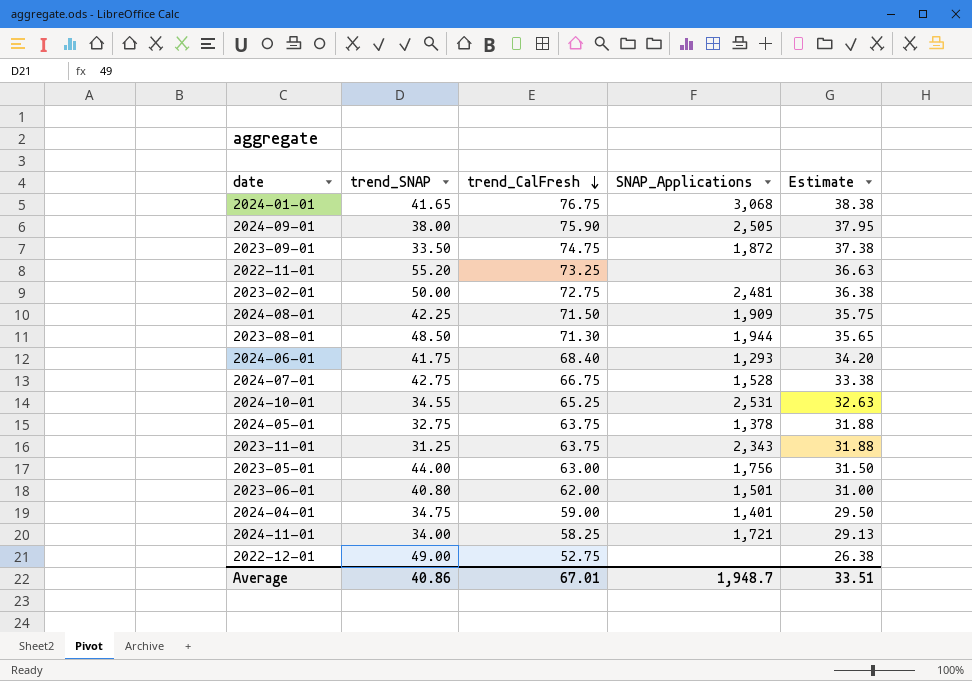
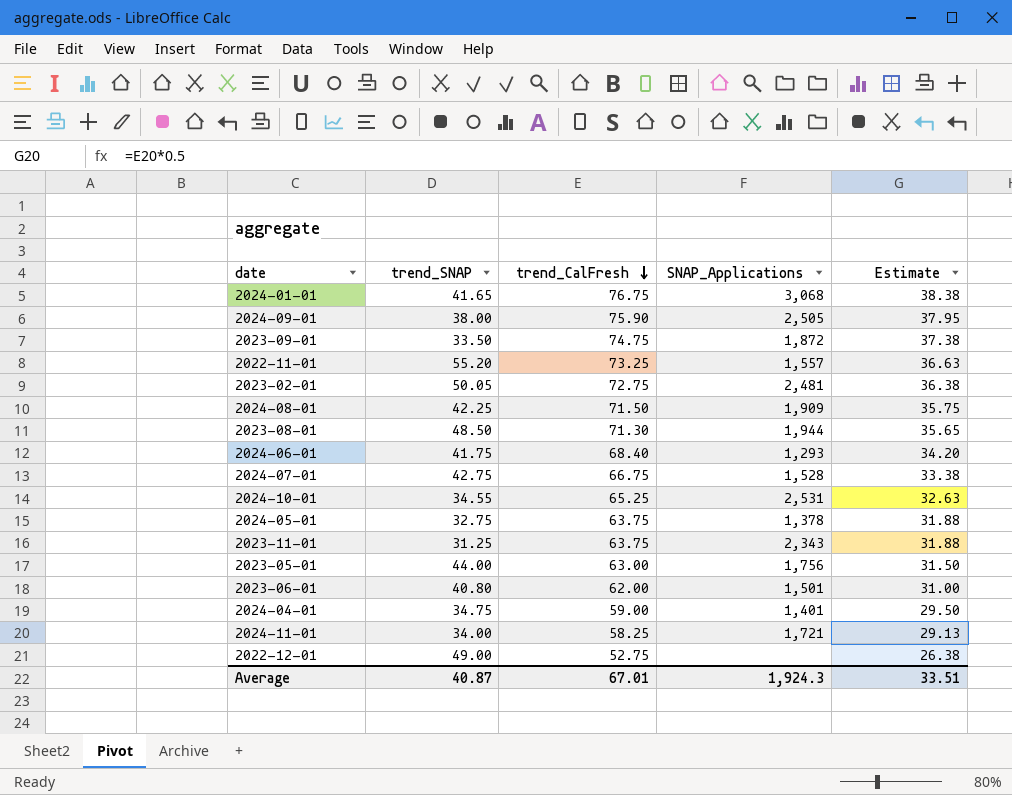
2022-11-01 | SNAP_Applications: none -> 1,557
2023-02-01 | trend_SNAP: 50.00 -> 50.05
Average | trend_SNAP: 40.86 -> 40.87
Average | SNAP_Applications: 1,948.7 -> 1,924.3

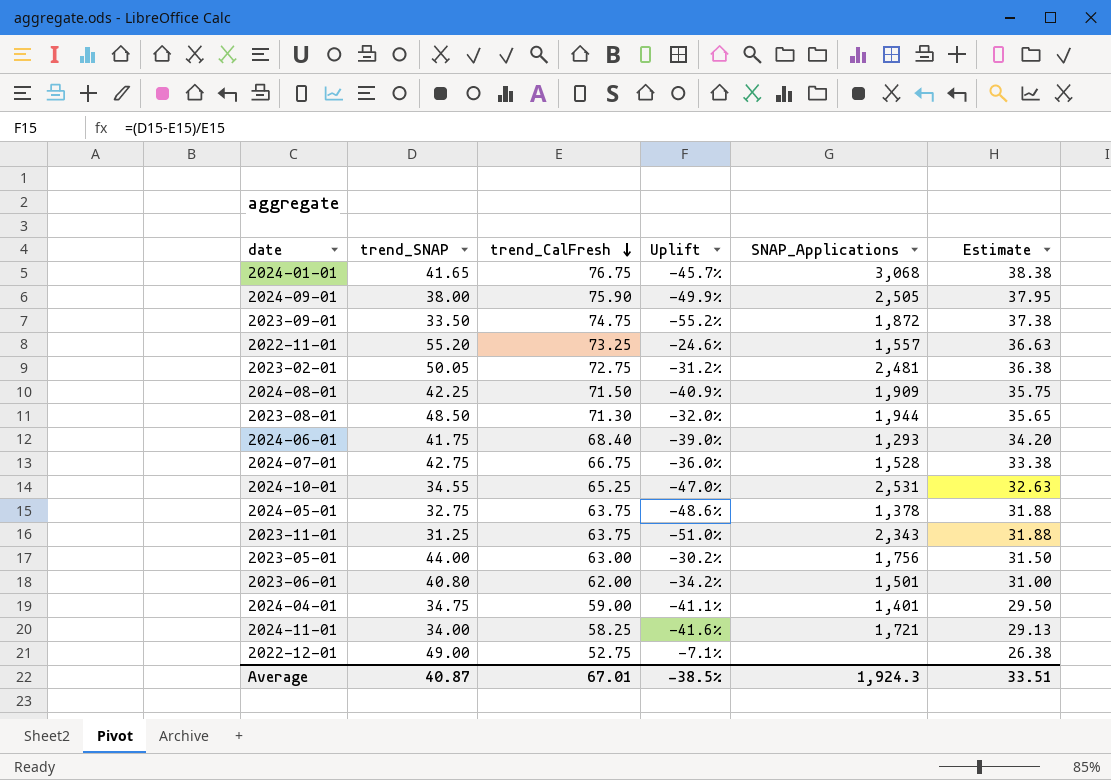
column Uplift | formula: none -> ([trend_SNAP] - [trend_CalFresh]) / [trend_CalFresh]

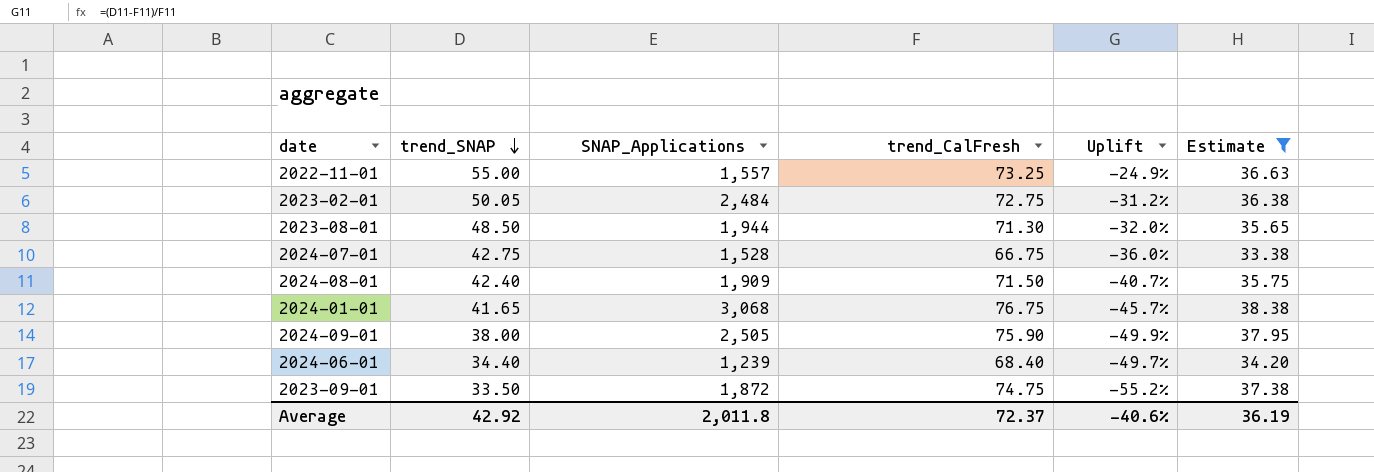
filter: none -> Estimate >= 33.38
row order: trend_CalFresh descending -> trend_SNAP descending
column SNAP_Applications | position: 5 -> 3
2022-11-01 | trend_SNAP: 55.20 -> 55.00
2022-11-01 | Uplift: -24.6% -> -24.9%
2023-02-01 | SNAP_Applications: 2,481 -> 2,484
2024-08-01 | trend_SNAP: 42.25 -> 42.40
2024-08-01 | Uplift: -40.9% -> -40.7%
2024-06-01 | trend_SNAP: 41.75 -> 34.40
2024-06-01 | SNAP_Applications: 1,293 -> 1,239
2024-06-01 | Uplift: -39.0% -> -49.7%
Average | trend_SNAP: 40.87 -> 42.92
Average | SNAP_Applications: 1,924.3 -> 2,011.8
Average | trend_CalFresh: 67.01 -> 72.37
Average | Uplift: -38.5% -> -40.6%
Average | Estimate: 33.51 -> 36.19

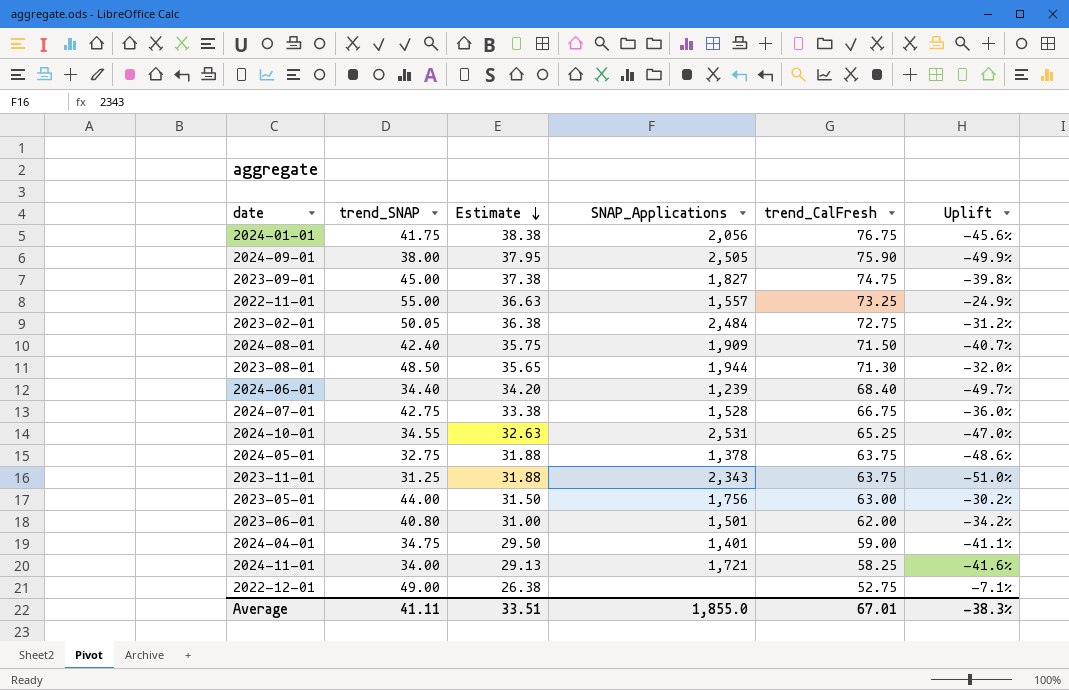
filter: Estimate >= 33.38 -> none
row order: trend_SNAP descending -> Estimate descending
column Estimate | position: 6 -> 3
2024-01-01 | trend_SNAP: 41.65 -> 41.75
2024-01-01 | SNAP_Applications: 3,068 -> 2,056
2024-01-01 | Uplift: -45.7% -> -45.6%
2023-09-01 | trend_SNAP: 33.50 -> 45.00
2023-09-01 | SNAP_Applications: 1,872 -> 1,827
2023-09-01 | Uplift: -55.2% -> -39.8%
Average | trend_SNAP: 42.92 -> 41.11
Average | Estimate: 36.19 -> 33.51
Average | SNAP_Applications: 2,011.8 -> 1,855.0
Average | trend_CalFresh: 72.37 -> 67.01
Average | Uplift: -40.6% -> -38.3%

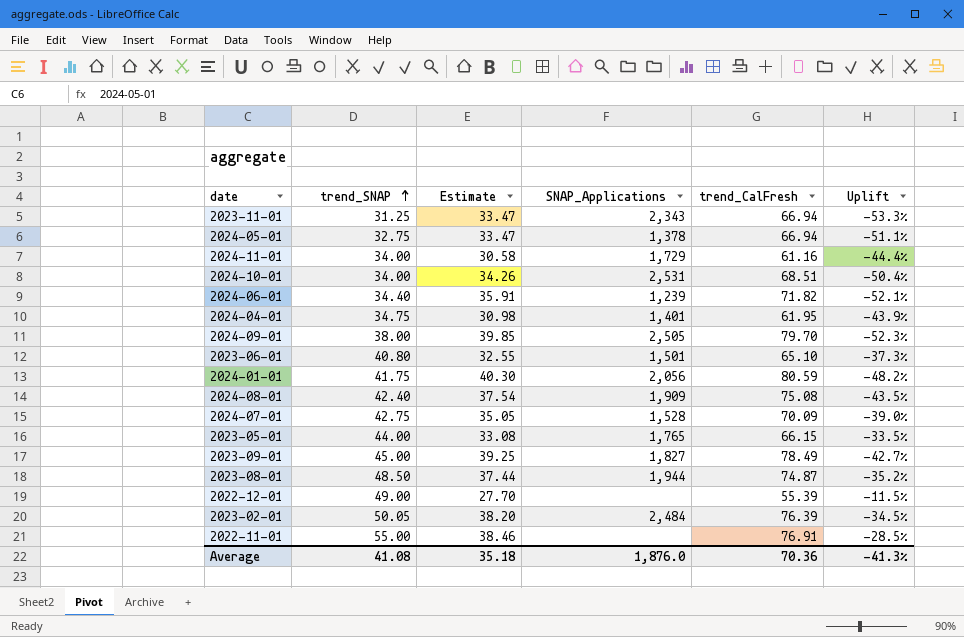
row order: Estimate descending -> trend_SNAP ascending
2023-11-01 | Estimate: 31.88 -> 33.47
2023-11-01 | trend_CalFresh: 63.75 -> 66.94
2023-11-01 | Uplift: -51.0% -> -53.3%
2024-05-01 | Estimate: 31.88 -> 33.47
2024-05-01 | trend_CalFresh: 63.75 -> 66.94
2024-05-01 | Uplift: -48.6% -> -51.1%
2024-11-01 | Estimate: 29.13 -> 30.58
2024-11-01 | SNAP_Applications: 1,721 -> 1,729
2024-11-01 | trend_CalFresh: 58.25 -> 61.16
2024-11-01 | Uplift: -41.6% -> -44.4%
2024-10-01 | trend_SNAP: 34.55 -> 34.00
2024-10-01 | Estimate: 32.63 -> 34.26
2024-10-01 | trend_CalFresh: 65.25 -> 68.51
2024-10-01 | Uplift: -47.0% -> -50.4%
2024-06-01 | Estimate: 34.20 -> 35.91
2024-06-01 | trend_CalFresh: 68.40 -> 71.82
2024-06-01 | Uplift: -49.7% -> -52.1%
2024-04-01 | Estimate: 29.50 -> 30.98
2024-04-01 | trend_CalFresh: 59.00 -> 61.95
2024-04-01 | Uplift: -41.1% -> -43.9%
2024-09-01 | Estimate: 37.95 -> 39.85
2024-09-01 | trend_CalFresh: 75.90 -> 79.70
2024-09-01 | Uplift: -49.9% -> -52.3%
2023-06-01 | Estimate: 31.00 -> 32.55
2023-06-01 | trend_CalFresh: 62.00 -> 65.10
2023-06-01 | Uplift: -34.2% -> -37.3%
2024-01-01 | Estimate: 38.38 -> 40.30
2024-01-01 | trend_CalFresh: 76.75 -> 80.59
2024-01-01 | Uplift: -45.6% -> -48.2%
2024-08-01 | Estimate: 35.75 -> 37.54
2024-08-01 | trend_CalFresh: 71.50 -> 75.08
2024-08-01 | Uplift: -40.7% -> -43.5%
2024-07-01 | Estimate: 33.38 -> 35.05
2024-07-01 | trend_CalFresh: 66.75 -> 70.09
2024-07-01 | Uplift: -36.0% -> -39.0%
2023-05-01 | Estimate: 31.50 -> 33.08
2023-05-01 | SNAP_Applications: 1,756 -> 1,765
2023-05-01 | trend_CalFresh: 63.00 -> 66.15
2023-05-01 | Uplift: -30.2% -> -33.5%
2023-09-01 | Estimate: 37.38 -> 39.25
2023-09-01 | trend_CalFresh: 74.75 -> 78.49
2023-09-01 | Uplift: -39.8% -> -42.7%
2023-08-01 | Estimate: 35.65 -> 37.44
2023-08-01 | trend_CalFresh: 71.30 -> 74.87
2023-08-01 | Uplift: -32.0% -> -35.2%
2022-12-01 | Estimate: 26.38 -> 27.70
2022-12-01 | trend_CalFresh: 52.75 -> 55.39
2022-12-01 | Uplift: -7.1% -> -11.5%
2023-02-01 | Estimate: 36.38 -> 38.20
2023-02-01 | trend_CalFresh: 72.75 -> 76.39
2023-02-01 | Uplift: -31.2% -> -34.5%
2022-11-01 | Estimate: 36.63 -> 38.46
2022-11-01 | SNAP_Applications: 1,557 -> none
2022-11-01 | trend_CalFresh: 73.25 -> 76.91
2022-11-01 | Uplift: -24.9% -> -28.5%
Average | trend_SNAP: 41.11 -> 41.08
Average | Estimate: 33.51 -> 35.18
Average | SNAP_Applications: 1,855.0 -> 1,876.0
Average | trend_CalFresh: 67.01 -> 70.36
Average | Uplift: -38.3% -> -41.3%

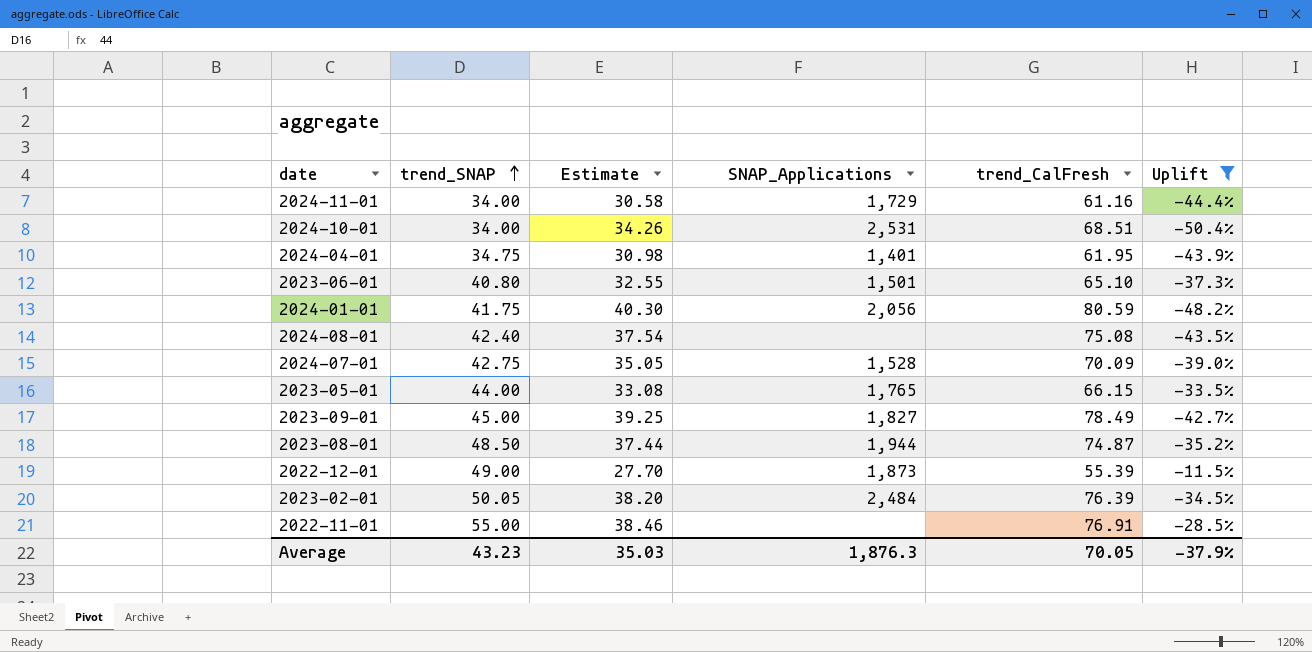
filter: none -> Uplift >= -50.4%
2024-08-01 | SNAP_Applications: 1,909 -> none
2022-12-01 | SNAP_Applications: none -> 1,873
Average | trend_SNAP: 41.08 -> 43.23
Average | Estimate: 35.18 -> 35.03
Average | SNAP_Applications: 1,876.0 -> 1,876.3
Average | trend_CalFresh: 70.36 -> 70.05
Average | Uplift: -41.3% -> -37.9%

